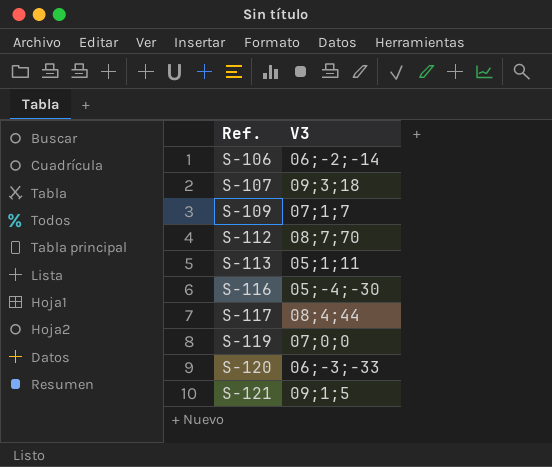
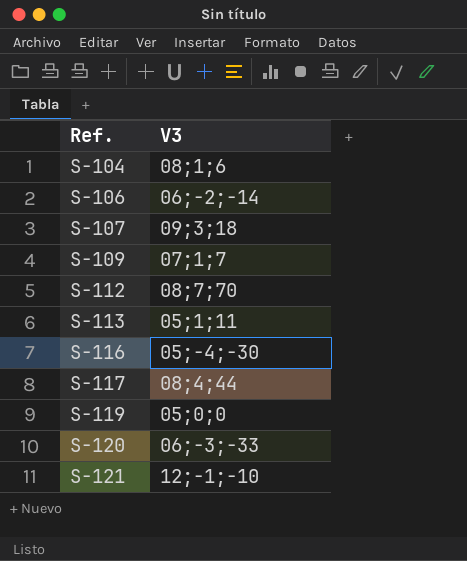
row S-104: none -> 08;1;6
S-119 | V3: 07;0;0 -> 05;0;0
S-121 | V3: 09;1;5 -> 12;-1;-10

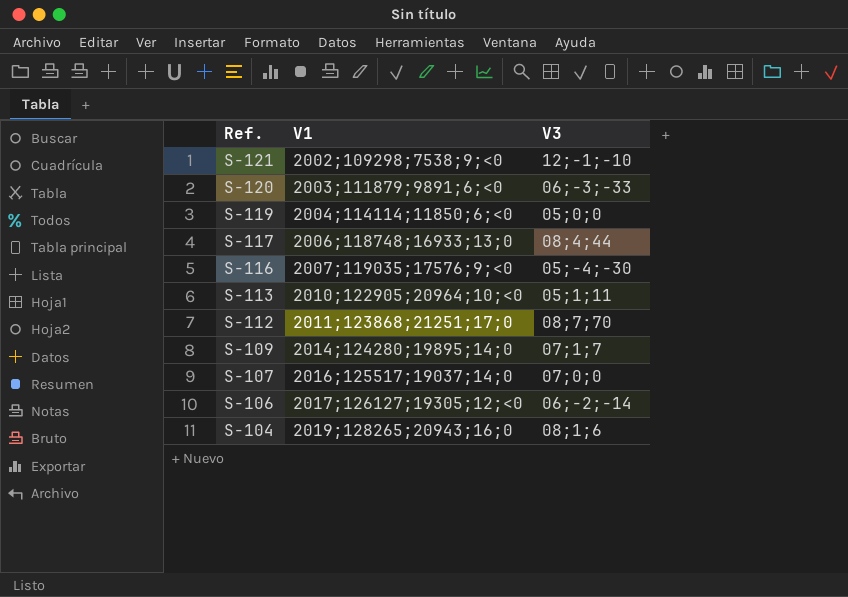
row order: Ref. ascending -> Ref. descending
column V1 | position: none -> 2
S-107 | V3: 09;3;18 -> 07;0;0

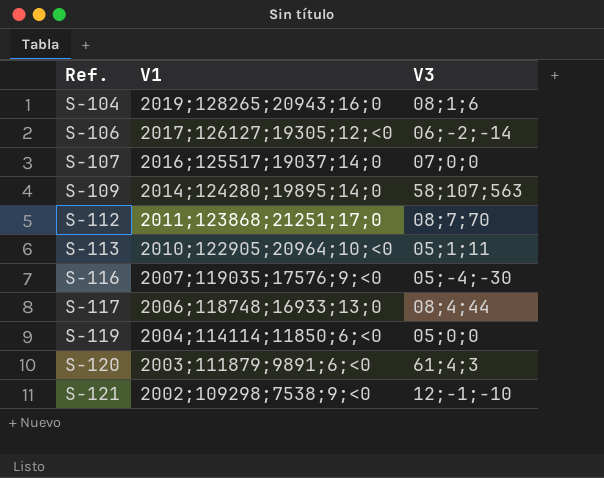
row order: Ref. descending -> Ref. ascending
S-109 | V3: 07;1;7 -> 58;107;563
S-120 | V3: 06;-3;-33 -> 61;4;3

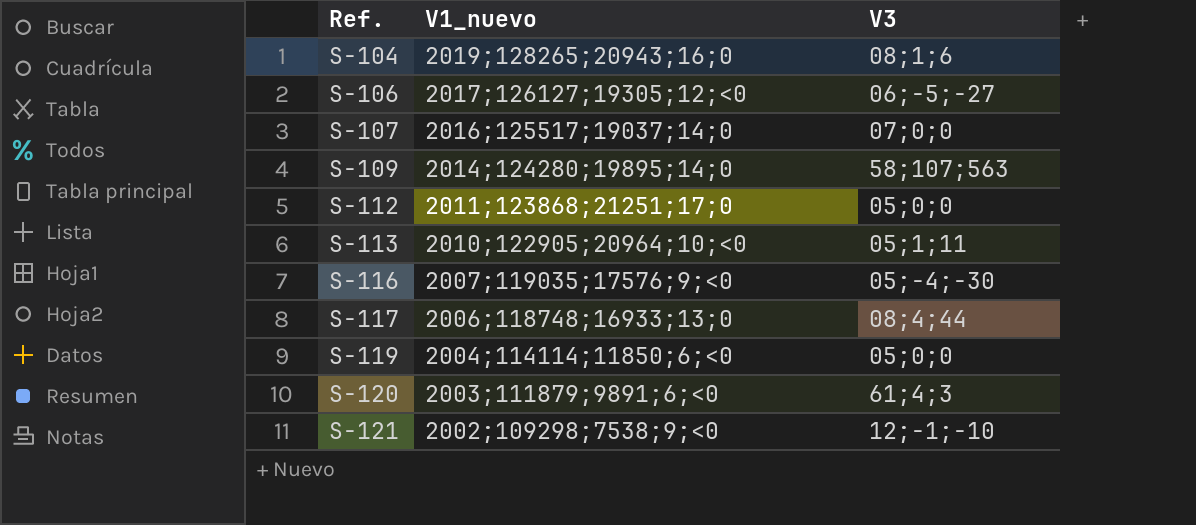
column name: V1 -> V1_nuevo
S-106 | V3: 06;-2;-14 -> 06;-5;-27
S-112 | V3: 08;7;70 -> 05;0;0

